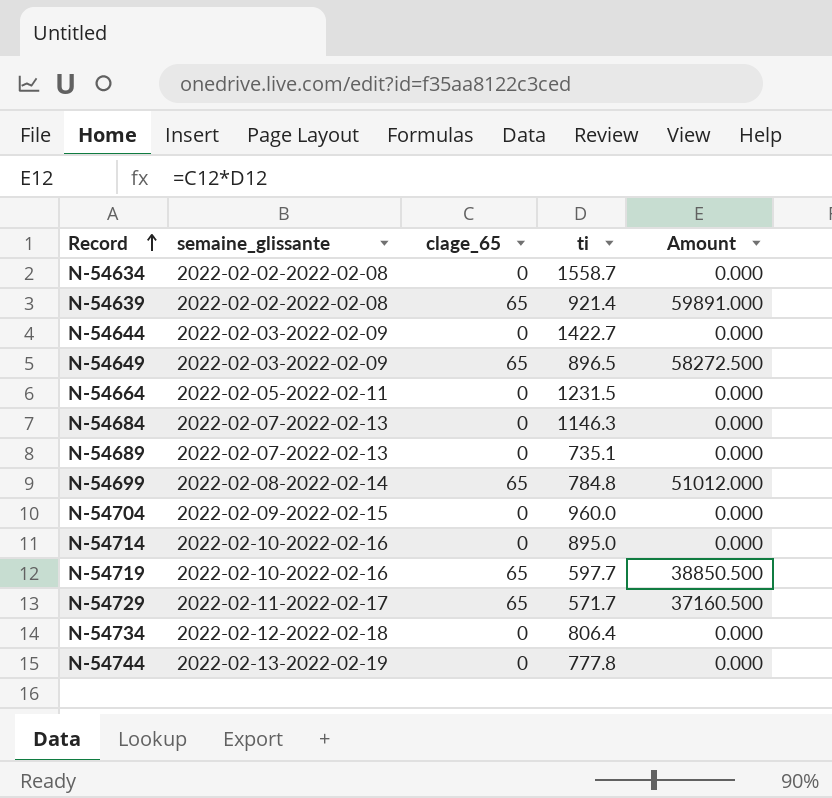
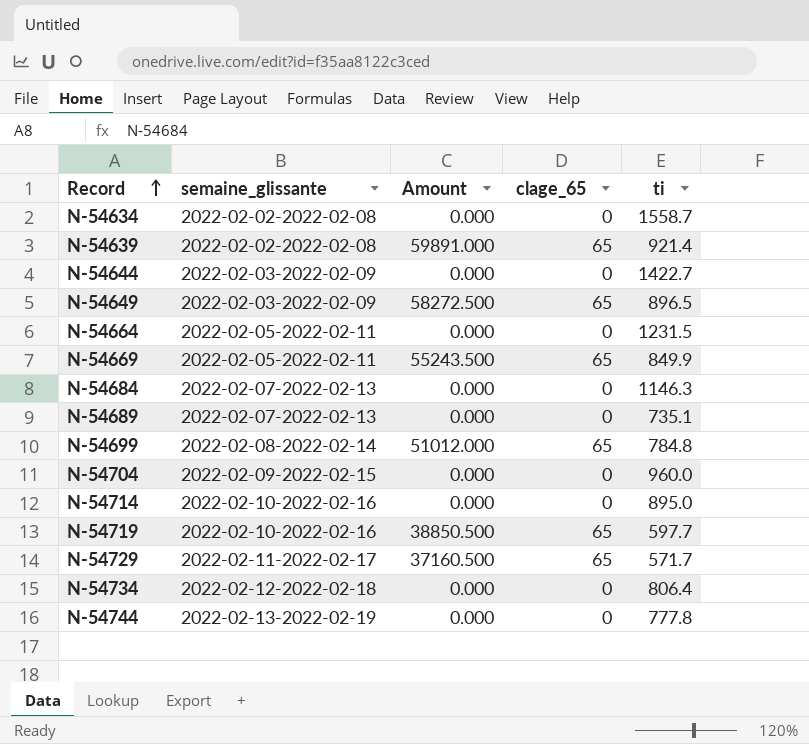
column Amount | position: 5 -> 3
row N-54669: none -> 2022-02-05-2022-02-11 | 55243.500 | 65 | 849.9

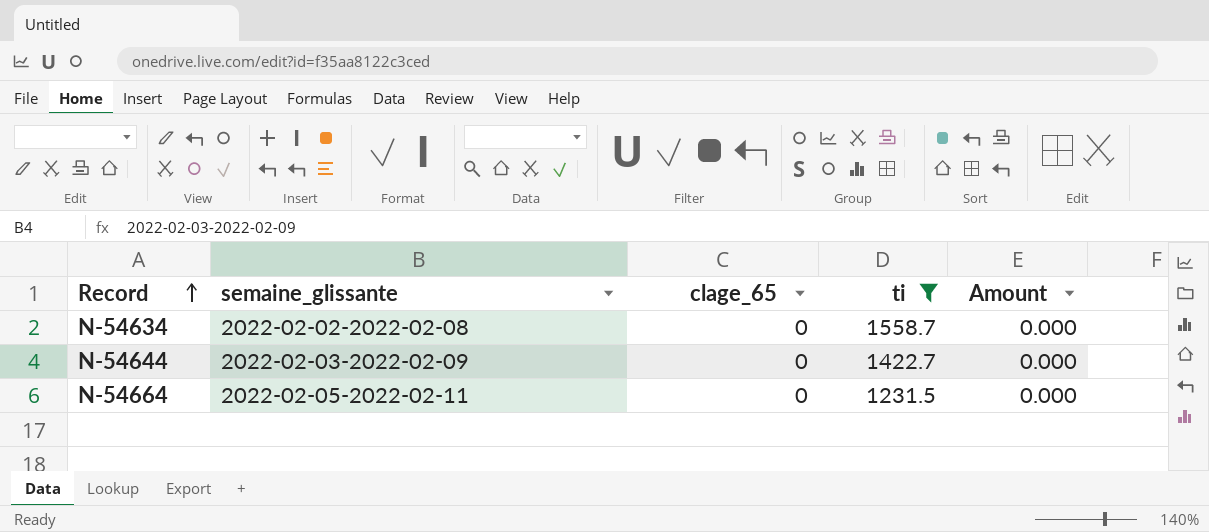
filter: none -> ti >= 1231.5
column Amount | position: 3 -> 5

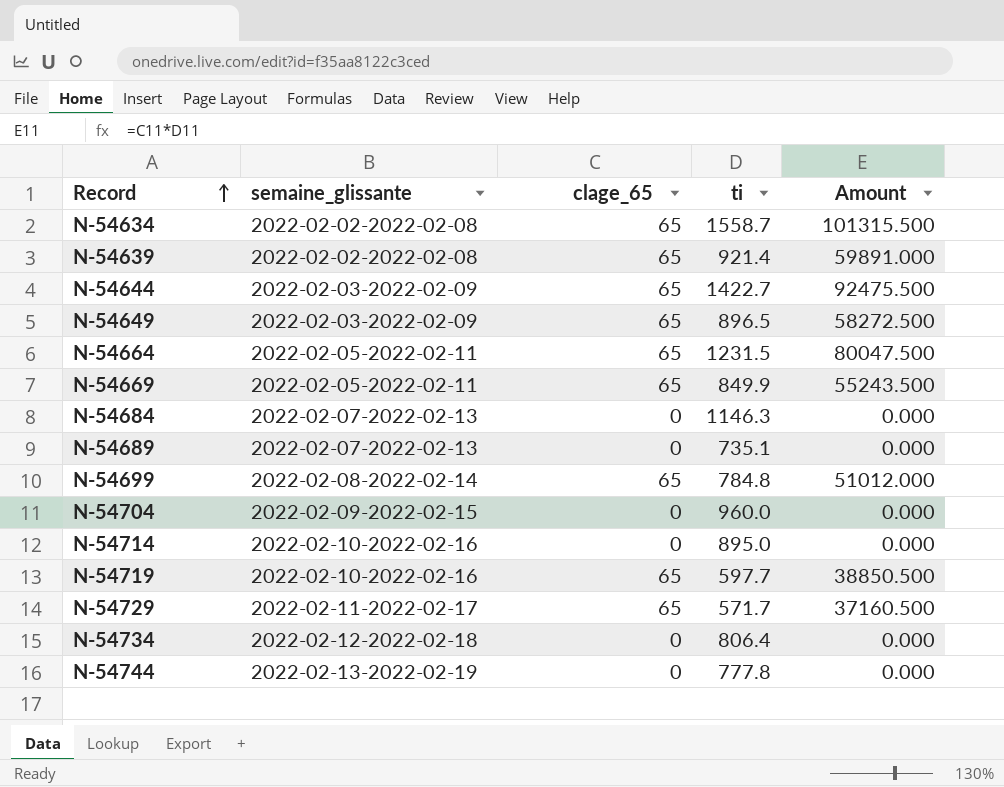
filter: ti >= 1231.5 -> none
N-54634 | clage_65: 0 -> 65
N-54634 | Amount: 0.000 -> 101315.500
N-54644 | clage_65: 0 -> 65
N-54644 | Amount: 0.000 -> 92475.500
N-54664 | clage_65: 0 -> 65
N-54664 | Amount: 0.000 -> 80047.500

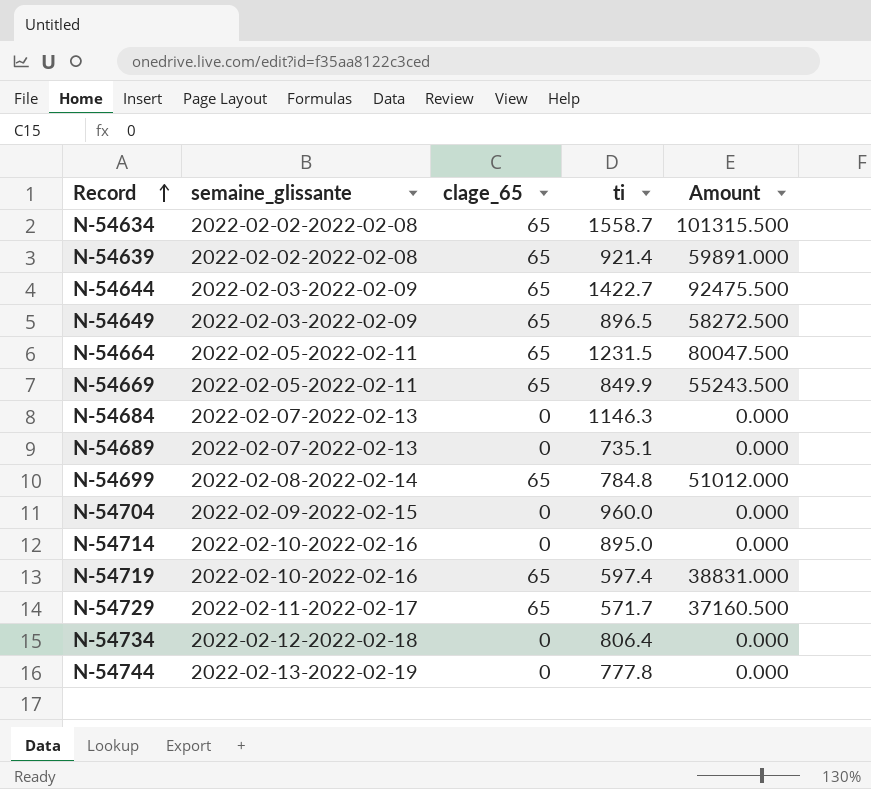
N-54719 | ti: 597.7 -> 597.4
N-54719 | Amount: 38850.500 -> 38831.000

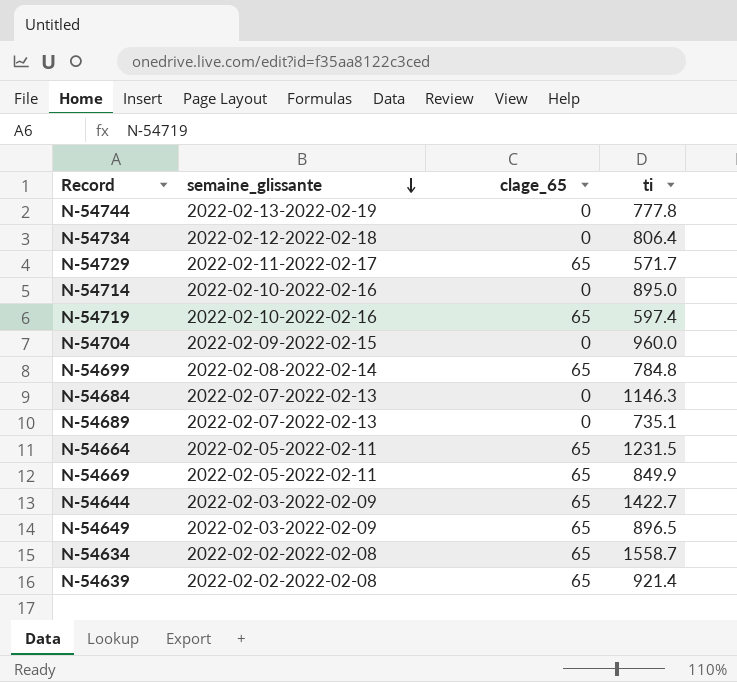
row order: Record ascending -> semaine_glissante descending
column Amount | formula: [clage_65] * [ti] -> none

